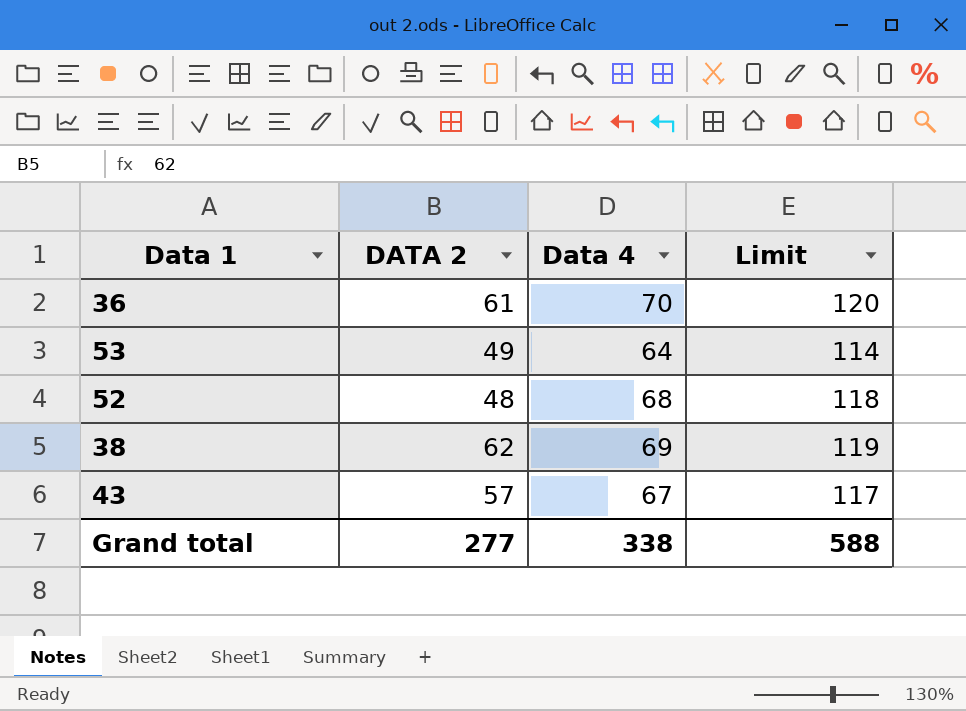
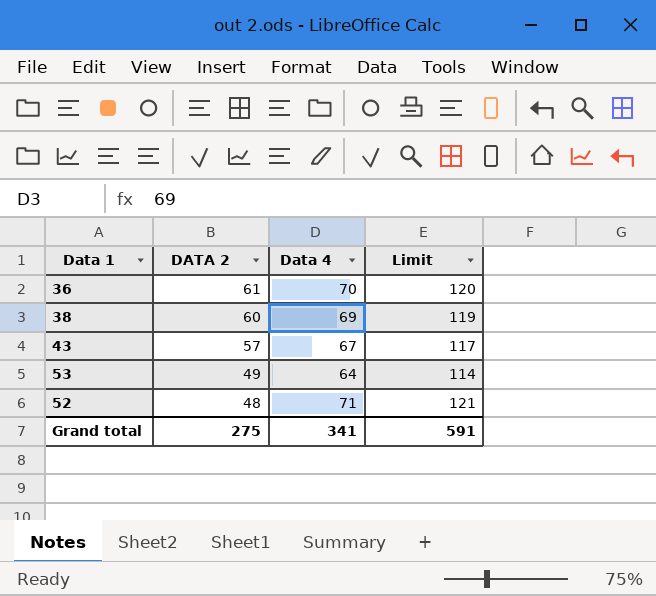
row order: none -> DATA 2 descending
38 | DATA 2: 62 -> 60
52 | Data 4: 68 -> 71
52 | Limit: 118 -> 121
Grand total | DATA 2: 277 -> 275
Grand total | Data 4: 338 -> 341
Grand total | Limit: 588 -> 591

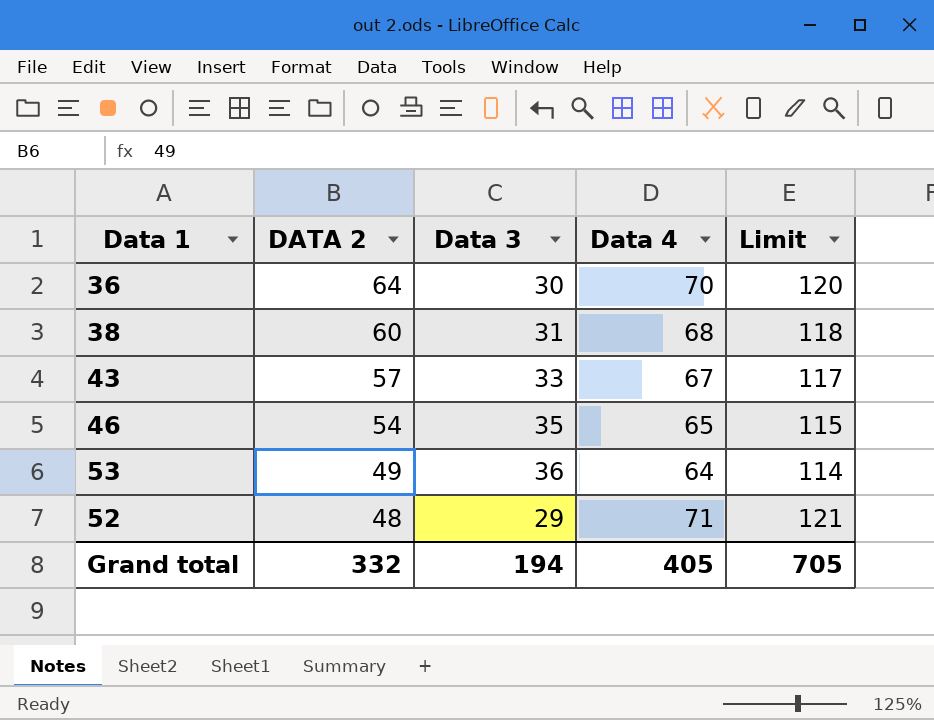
column Data 3 | position: none -> 3
36 | DATA 2: 61 -> 64
38 | Data 4: 69 -> 68
38 | Limit: 119 -> 118
row 46: none -> 54 | 35 | 65 | 115
Grand total | DATA 2: 275 -> 332
Grand total | Data 4: 341 -> 405
Grand total | Limit: 591 -> 705

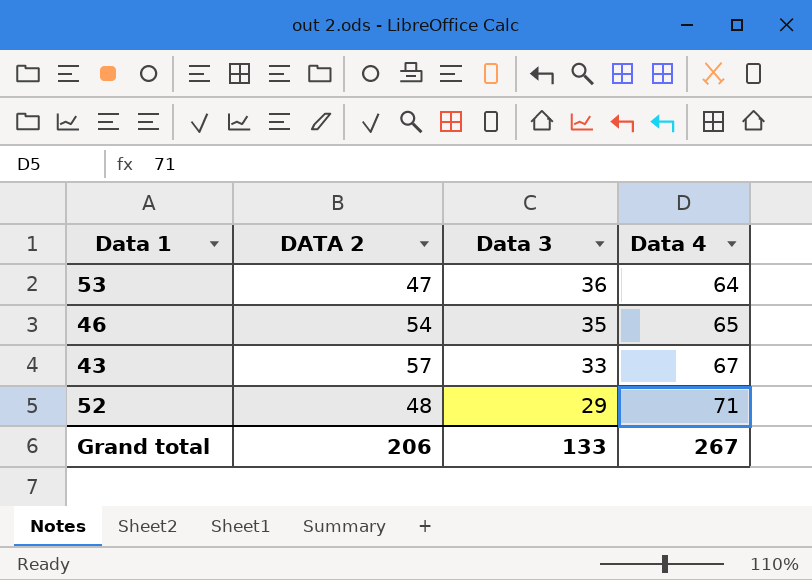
row order: DATA 2 descending -> Data 3 descending
column Limit | formula: [Data 4] + 50 -> none
row 36: 64 | 30 | 70 | 120 -> none
row 38: 60 | 31 | 68 | 118 -> none
53 | DATA 2: 49 -> 47
Grand total | DATA 2: 332 -> 206
Grand total | Data 3: 194 -> 133
Grand total | Data 4: 405 -> 267

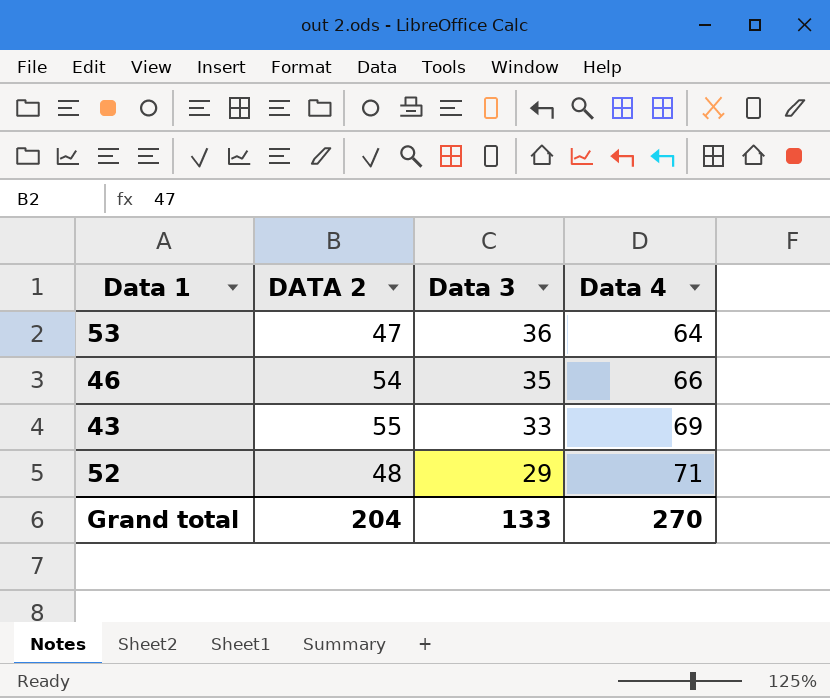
46 | Data 4: 65 -> 66
43 | DATA 2: 57 -> 55
43 | Data 4: 67 -> 69
Grand total | DATA 2: 206 -> 204
Grand total | Data 4: 267 -> 270

